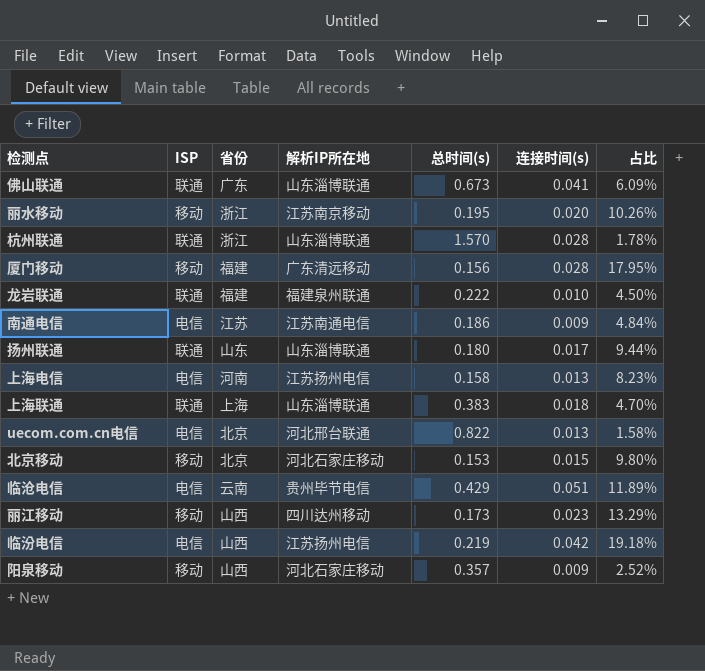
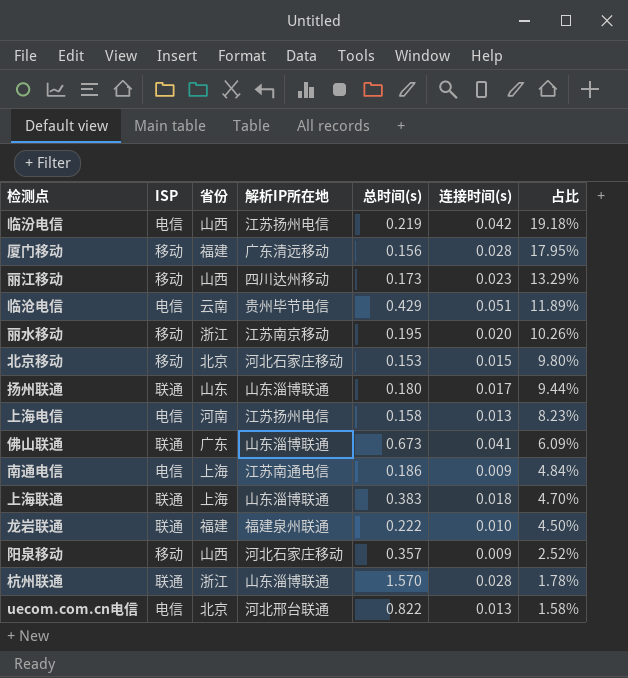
row order: none -> 占比 descending
南通电信 | 省份: 江苏 -> 上海

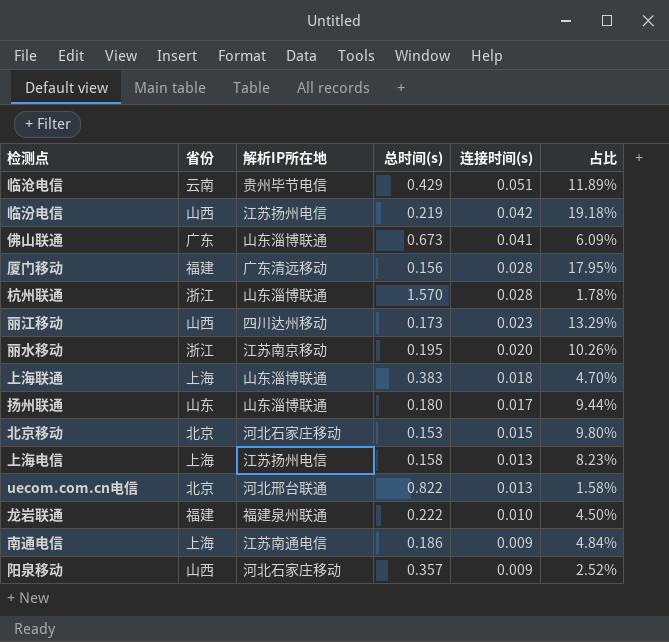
row order: 占比 descending -> 连接时间(s) descending
column ISP | position: 2 -> none
上海电信 | 省份: 河南 -> 上海

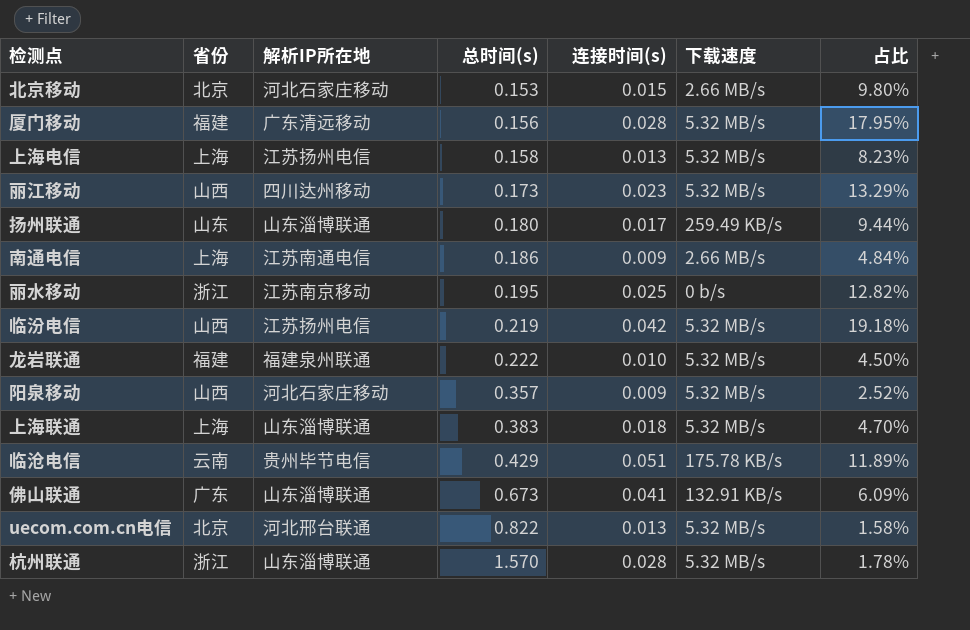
row order: 连接时间(s) descending -> 总时间(s) ascending
column 下载速度 | position: none -> 6
丽水移动 | 连接时间(s): 0.020 -> 0.025
丽水移动 | 占比: 10.26% -> 12.82%

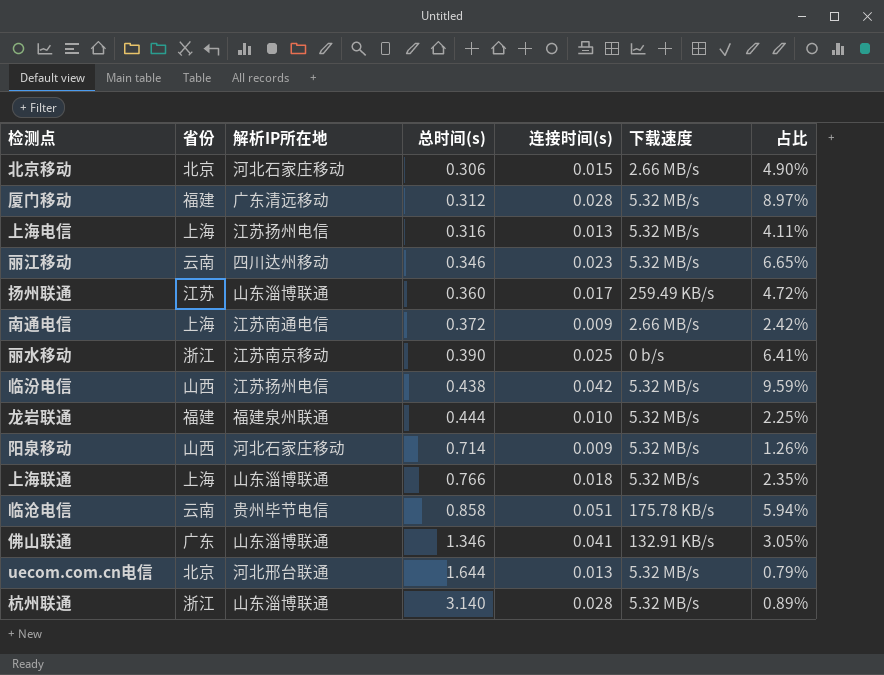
北京移动 | 总时间(s): 0.153 -> 0.306
北京移动 | 占比: 9.80% -> 4.90%
厦门移动 | 总时间(s): 0.156 -> 0.312
厦门移动 | 占比: 17.95% -> 8.97%
上海电信 | 总时间(s): 0.158 -> 0.316
上海电信 | 占比: 8.23% -> 4.11%
丽江移动 | 省份: 山西 -> 云南
丽江移动 | 总时间(s): 0.173 -> 0.346
丽江移动 | 占比: 13.29% -> 6.65%
扬州联通 | 省份: 山东 -> 江苏
扬州联通 | 总时间(s): 0.180 -> 0.360
扬州联通 | 占比: 9.44% -> 4.72%
南通电信 | 总时间(s): 0.186 -> 0.372
南通电信 | 占比: 4.84% -> 2.42%
丽水移动 | 总时间(s): 0.195 -> 0.390
丽水移动 | 占比: 12.82% -> 6.41%
临汾电信 | 总时间(s): 0.219 -> 0.438
临汾电信 | 占比: 19.18% -> 9.59%
龙岩联通 | 总时间(s): 0.222 -> 0.444
龙岩联通 | 占比: 4.50% -> 2.25%
阳泉移动 | 总时间(s): 0.357 -> 0.714
阳泉移动 | 占比: 2.52% -> 1.26%
上海联通 | 总时间(s): 0.383 -> 0.766
上海联通 | 占比: 4.70% -> 2.35%
临沧电信 | 总时间(s): 0.429 -> 0.858
临沧电信 | 占比: 11.89% -> 5.94%
佛山联通 | 总时间(s): 0.673 -> 1.346
佛山联通 | 占比: 6.09% -> 3.05%
uecom.com.cn电信 | 总时间(s): 0.822 -> 1.644
uecom.com.cn电信 | 占比: 1.58% -> 0.79%
杭州联通 | 总时间(s): 1.570 -> 3.140
杭州联通 | 占比: 1.78% -> 0.89%

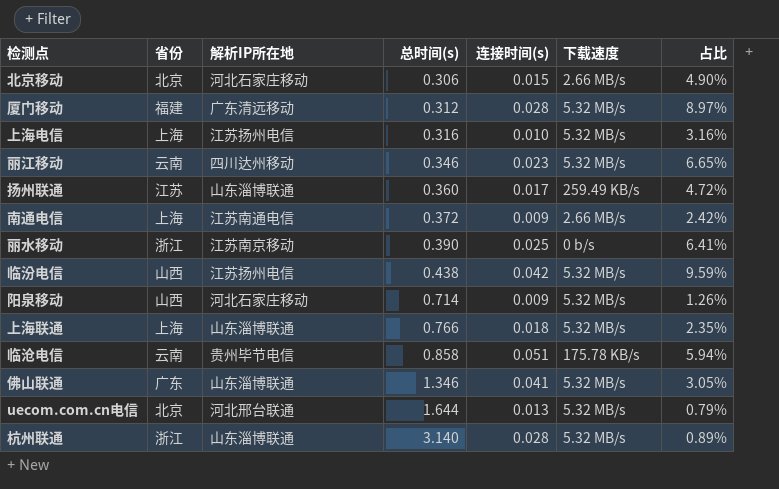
row 龙岩联通: 福建 | 福建泉州联通 | 0.444 | 0.010 | 5.32 MB/s | 2.25% -> none
上海电信 | 连接时间(s): 0.013 -> 0.010
上海电信 | 占比: 4.11% -> 3.16%
佛山联通 | 下载速度: 132.91 KB/s -> 5.32 MB/s

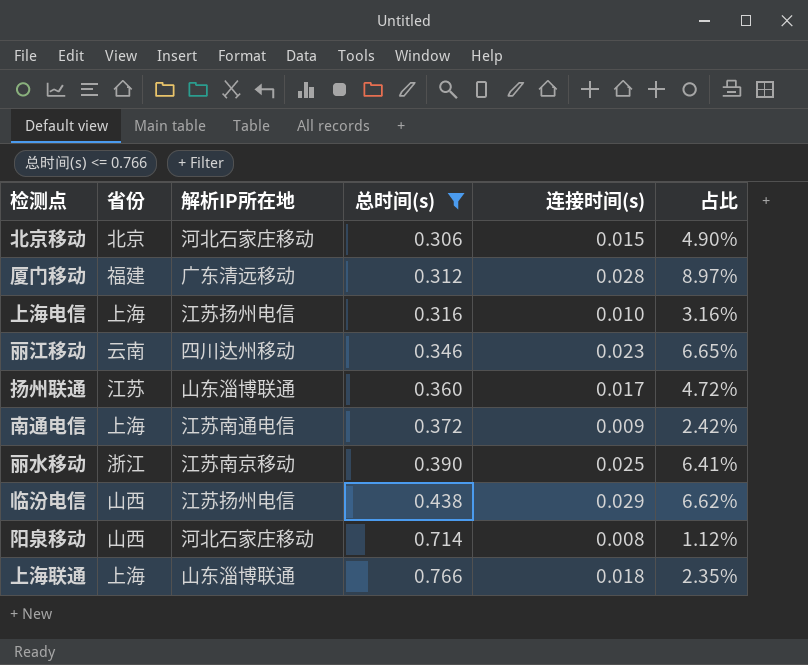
filter: none -> 总时间(s) <= 0.766
column 下载速度 | position: 6 -> none
临汾电信 | 连接时间(s): 0.042 -> 0.029
临汾电信 | 占比: 9.59% -> 6.62%
阳泉移动 | 连接时间(s): 0.009 -> 0.008
阳泉移动 | 占比: 1.26% -> 1.12%

